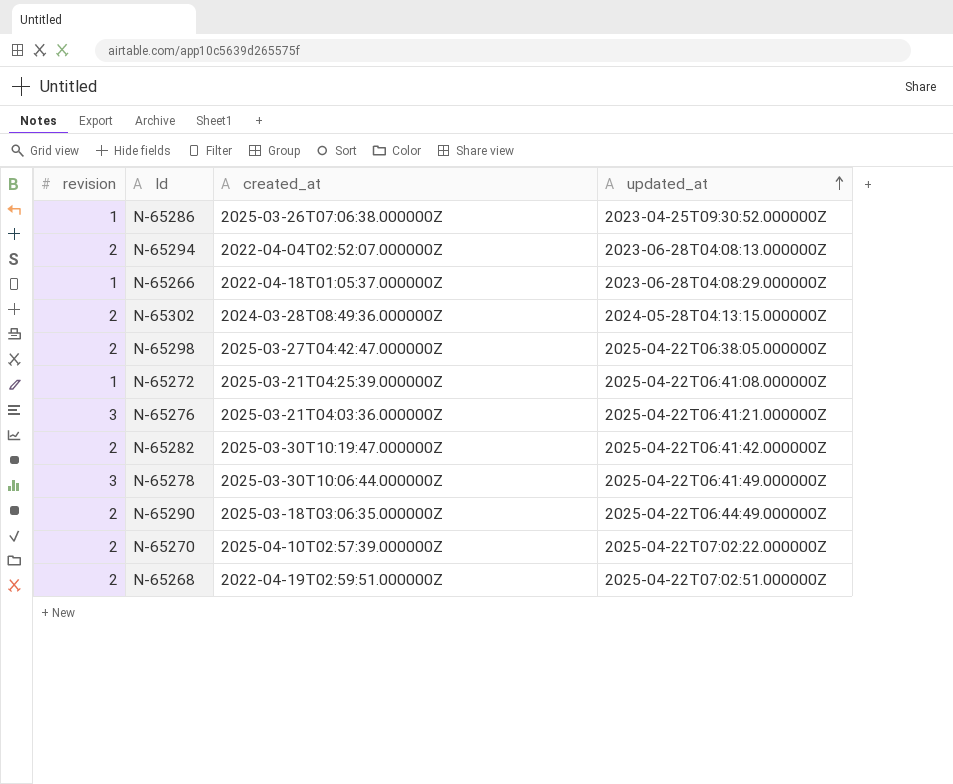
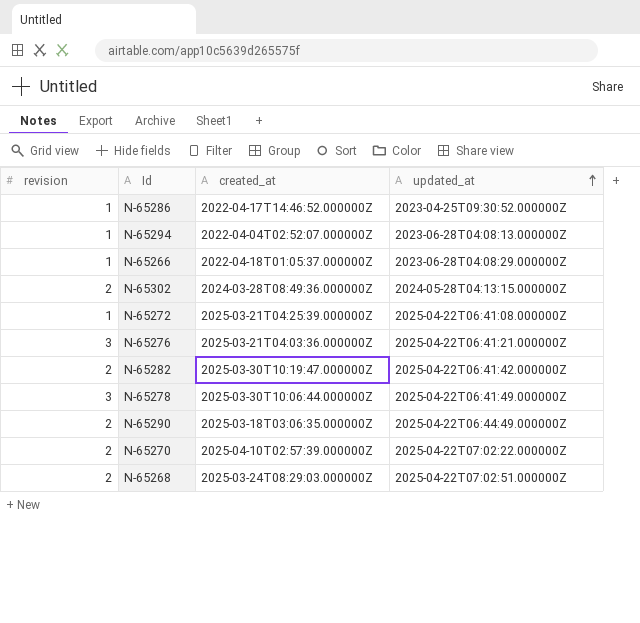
row N-65298: 2 | 2025-03-27T04:42:47.000000Z | 2025-04-22T06:38:05.000000Z -> none
N-65286 | created_at: 2025-03-26T07:06:38.000000Z -> 2022-04-17T14:46:52.000000Z
N-65294 | revision: 2 -> 1
N-65268 | created_at: 2022-04-19T02:59:51.000000Z -> 2025-03-24T08:29:03.000000Z

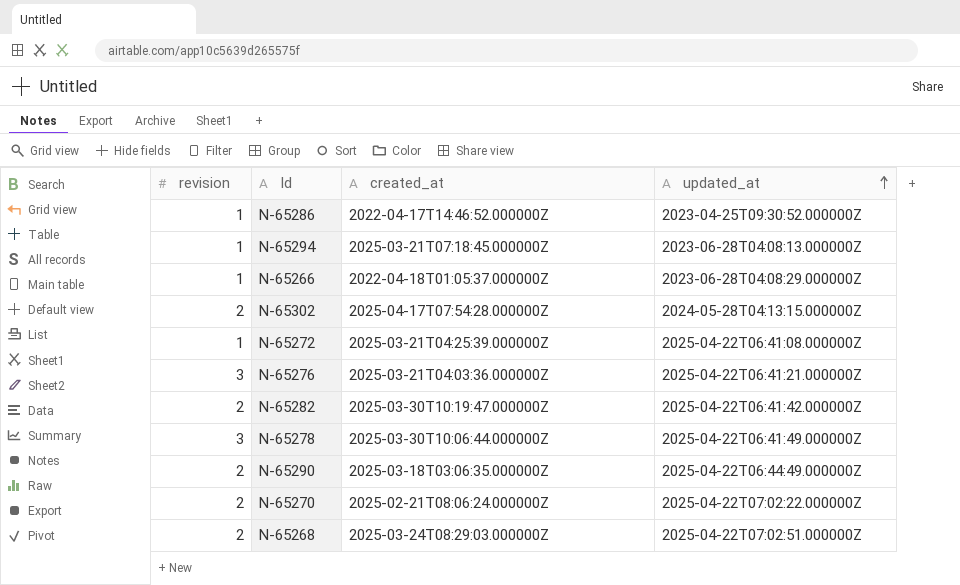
N-65294 | created_at: 2022-04-04T02:52:07.000000Z -> 2025-03-21T07:18:45.000000Z
N-65302 | created_at: 2024-03-28T08:49:36.000000Z -> 2025-04-17T07:54:28.000000Z
N-65270 | created_at: 2025-04-10T02:57:39.000000Z -> 2025-02-21T08:06:24.000000Z

